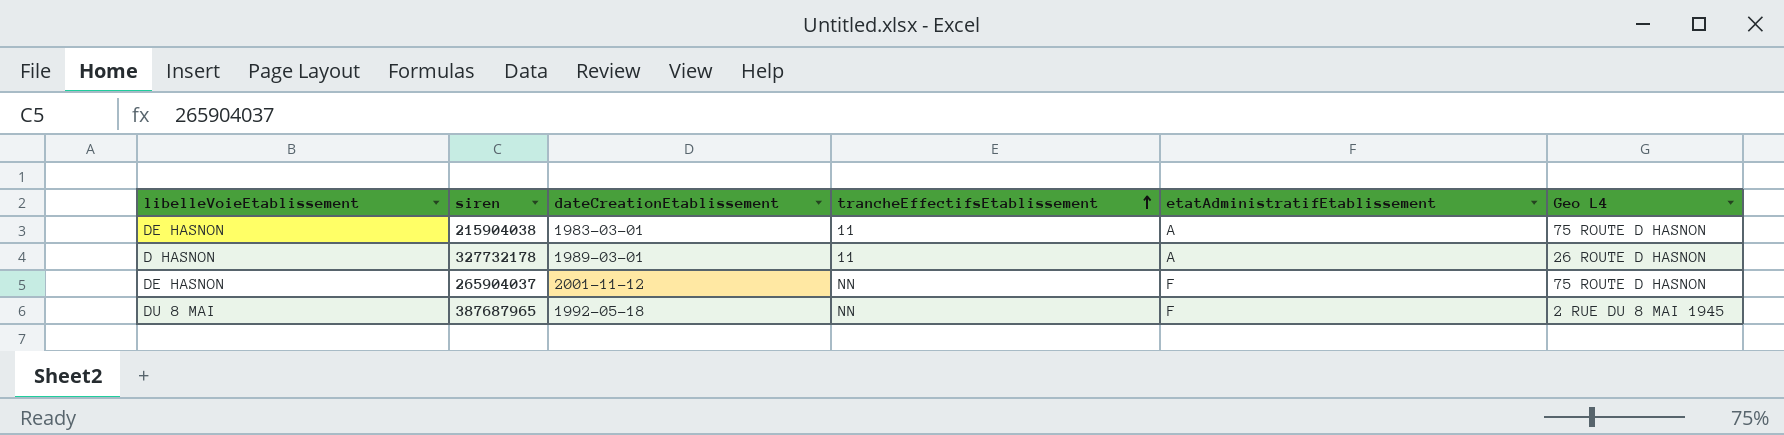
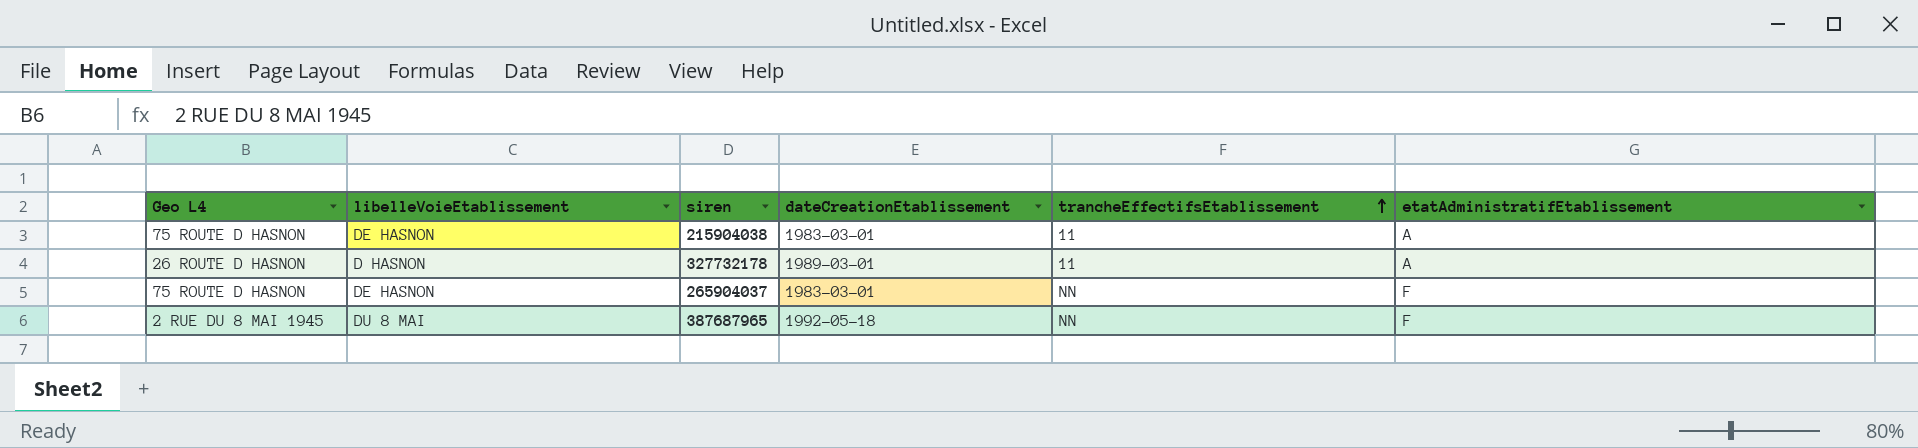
column Geo L4 | position: 6 -> 1
265904037 | dateCreationEtablissement: 2001-11-12 -> 1983-03-01

